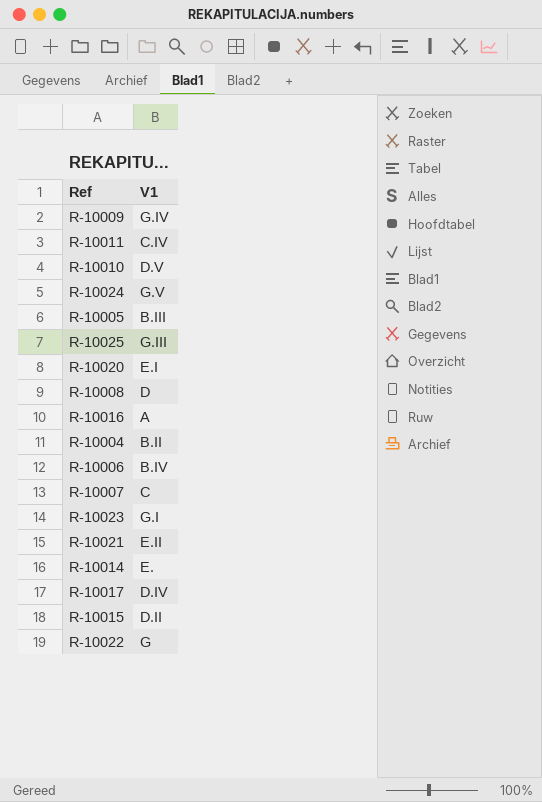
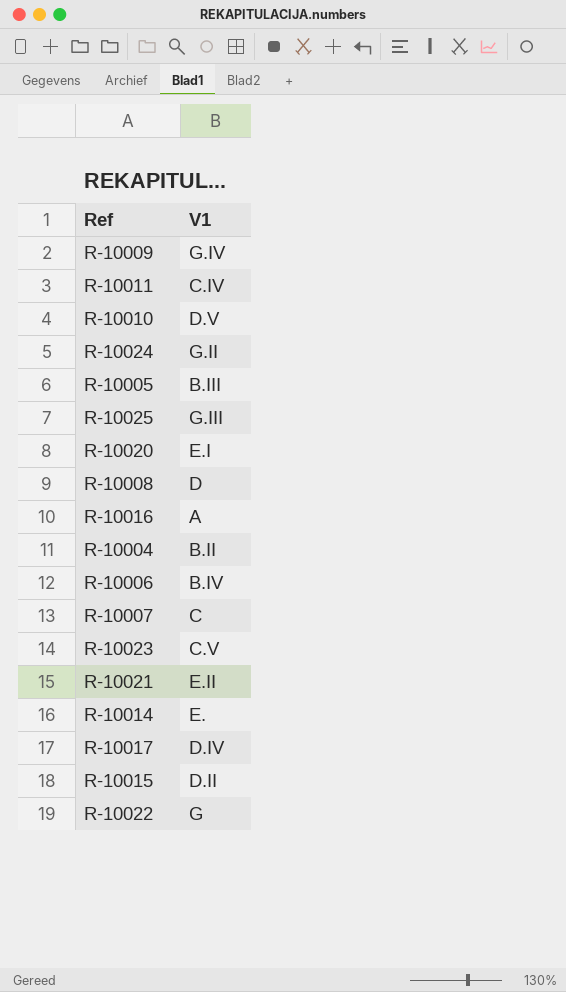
R-10024 | V1: G.V -> G.II
R-10023 | V1: G.I -> C.V

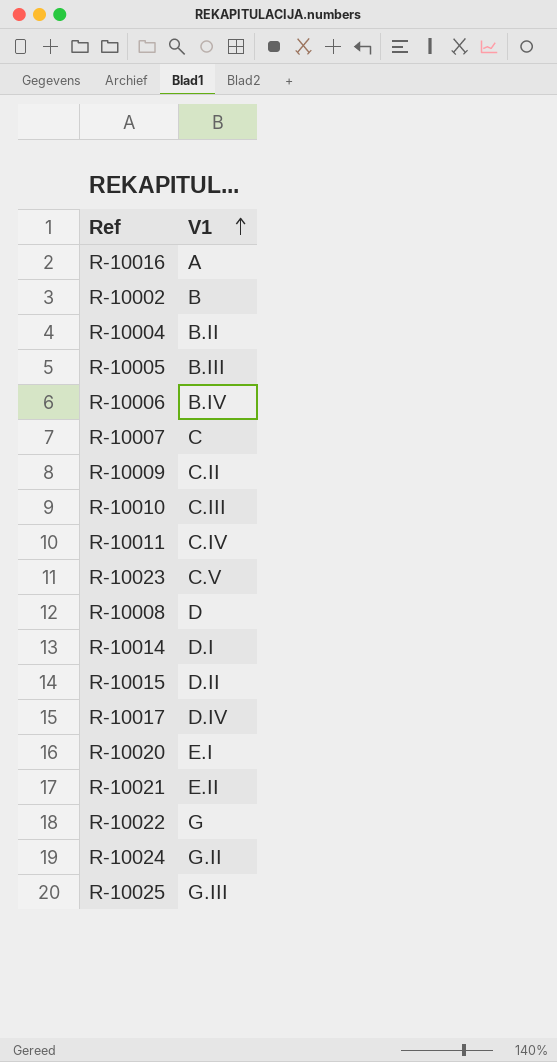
row order: none -> V1 ascending
row R-10002: none -> B
R-10009 | V1: G.IV -> C.II
R-10010 | V1: D.V -> C.III
R-10014 | V1: E. -> D.I

